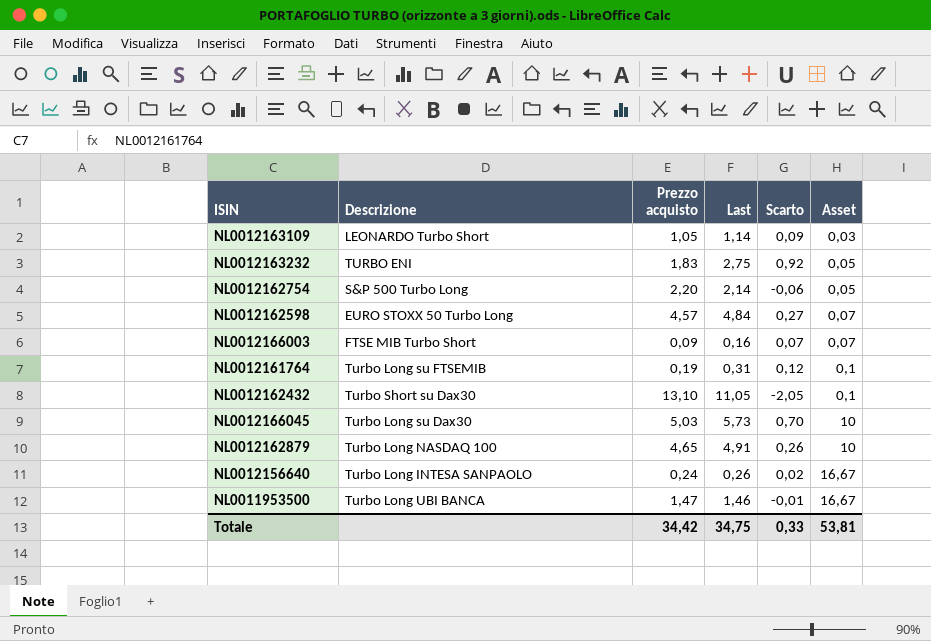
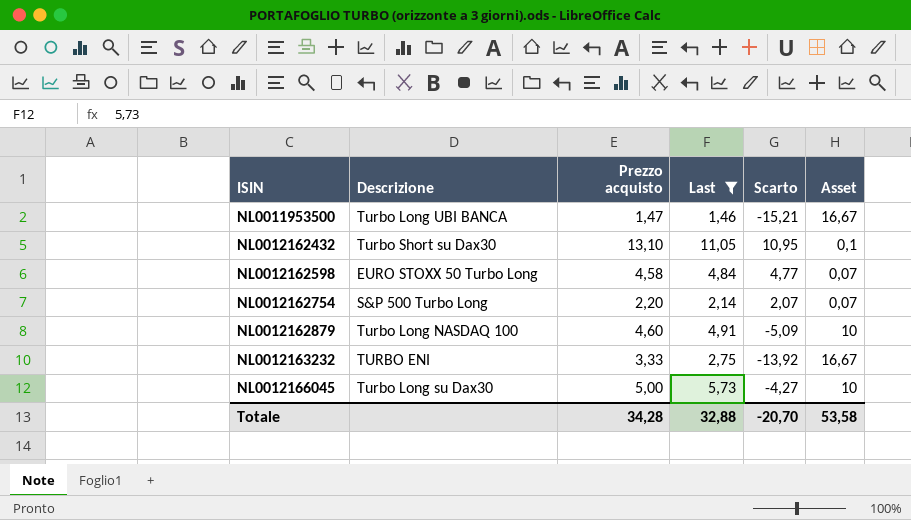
filter: none -> Last >= 1,46
row order: Asset ascending -> ISIN ascending
column Scarto | formula: [Last] - [Prezzo acquisto] -> [Last] - [Asset]
NL0012162598 | Prezzo acquisto: 4,57 -> 4,58
NL0012162754 | Asset: 0,05 -> 0,07
NL0012162879 | Prezzo acquisto: 4,65 -> 4,60
NL0012163232 | Prezzo acquisto: 1,83 -> 3,33
NL0012163232 | Asset: 0,05 -> 16,67
NL0012166045 | Prezzo acquisto: 5,03 -> 5,00
Totale | Prezzo acquisto: 34,42 -> 34,28
Totale | Last: 34,75 -> 32,88
Totale | Scarto: 0,33 -> -20,70
Totale | Asset: 53,81 -> 53,58

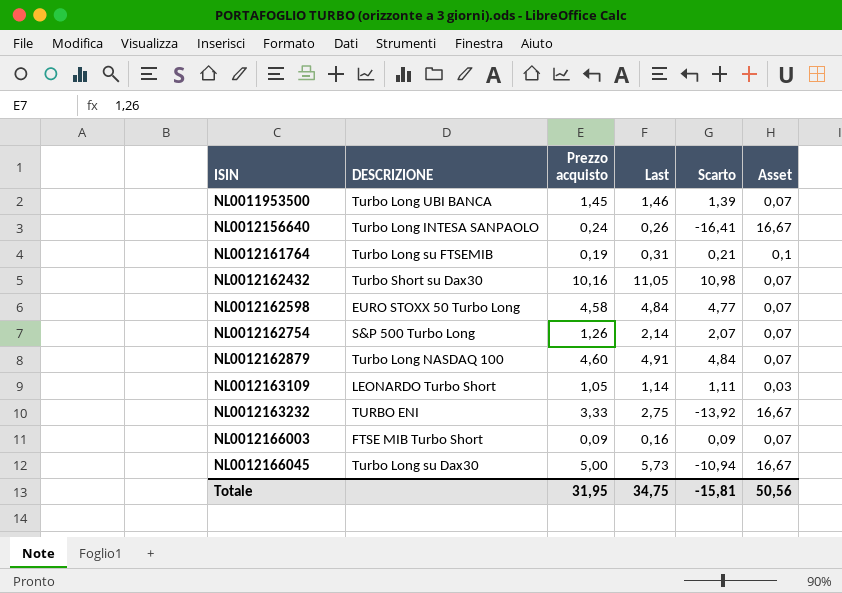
filter: Last >= 1,46 -> none
column name: Descrizione -> DESCRIZIONE
NL0011953500 | Prezzo acquisto: 1,47 -> 1,45
NL0011953500 | Scarto: -15,21 -> 1,39
NL0011953500 | Asset: 16,67 -> 0,07
NL0012162432 | Prezzo acquisto: 13,10 -> 10,16
NL0012162432 | Scarto: 10,95 -> 10,98
NL0012162432 | Asset: 0,1 -> 0,07
NL0012162754 | Prezzo acquisto: 2,20 -> 1,26
NL0012162879 | Scarto: -5,09 -> 4,84
NL0012162879 | Asset: 10 -> 0,07
NL0012166045 | Scarto: -4,27 -> -10,94
NL0012166045 | Asset: 10 -> 16,67
Totale | Prezzo acquisto: 34,28 -> 31,95
Totale | Last: 32,88 -> 34,75
Totale | Scarto: -20,70 -> -15,81
Totale | Asset: 53,58 -> 50,56

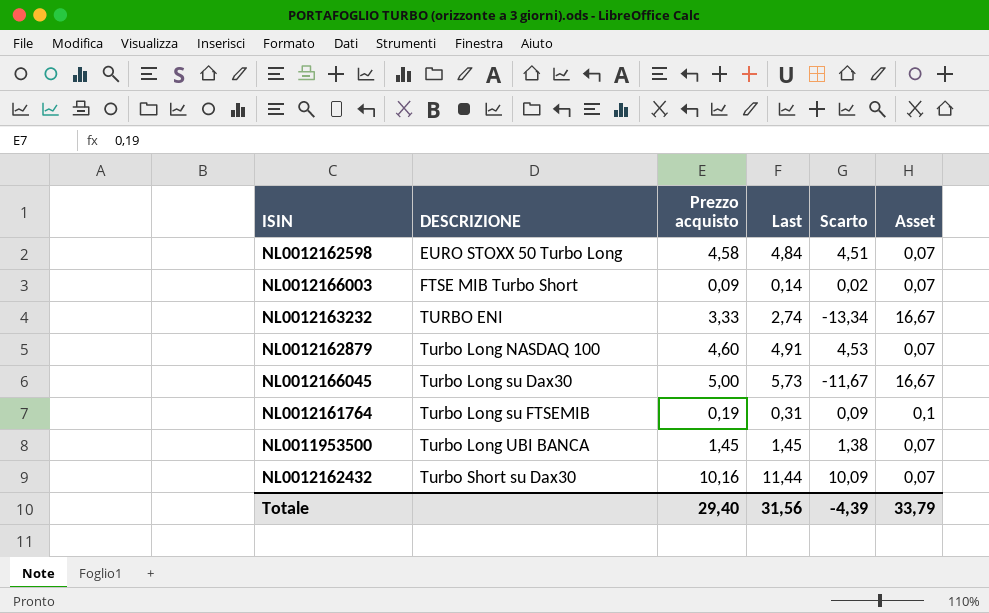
row order: ISIN ascending -> DESCRIZIONE ascending
column Scarto | formula: [Last] - [Asset] -> [Prezzo acquisto] - [Asset]
row NL0012156640: Turbo Long INTESA SANPAOLO | 0,24 | 0,26 | -16,41 | 16,67 -> none
row NL0012162754: S&P 500 Turbo Long | 1,26 | 2,14 | 2,07 | 0,07 -> none
row NL0012163109: LEONARDO Turbo Short | 1,05 | 1,14 | 1,11 | 0,03 -> none
NL0012166003 | Last: 0,16 -> 0,14
NL0012163232 | Last: 2,75 -> 2,74
NL0011953500 | Last: 1,46 -> 1,45
NL0012162432 | Last: 11,05 -> 11,44
Totale | Prezzo acquisto: 31,95 -> 29,40
Totale | Last: 34,75 -> 31,56
Totale | Scarto: -15,81 -> -4,39
Totale | Asset: 50,56 -> 33,79

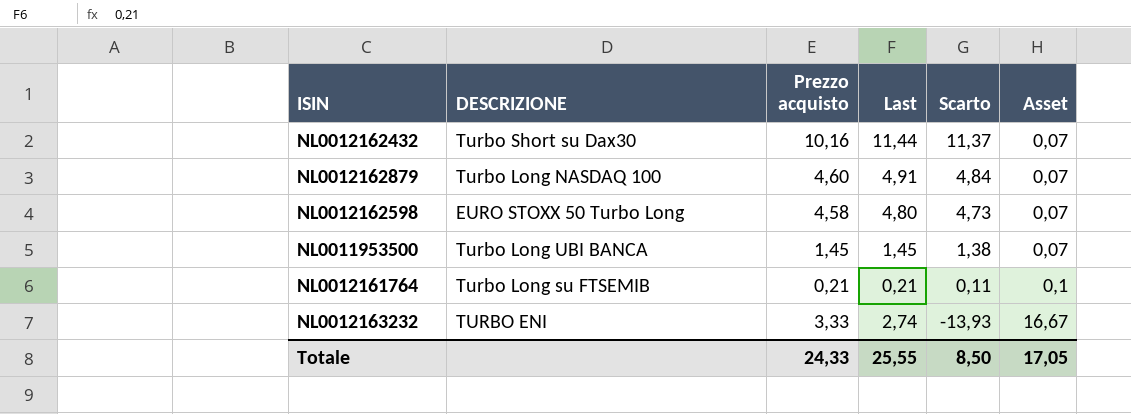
row order: DESCRIZIONE ascending -> Scarto descending
column Scarto | formula: [Prezzo acquisto] - [Asset] -> [Last] - [Asset]
row NL0012166003: FTSE MIB Turbo Short | 0,09 | 0,14 | 0,02 | 0,07 -> none
row NL0012166045: Turbo Long su Dax30 | 5,00 | 5,73 | -11,67 | 16,67 -> none
NL0012162598 | Last: 4,84 -> 4,80
NL0012161764 | Prezzo acquisto: 0,19 -> 0,21
NL0012161764 | Last: 0,31 -> 0,21
Totale | Prezzo acquisto: 29,40 -> 24,33
Totale | Last: 31,56 -> 25,55
Totale | Scarto: -4,39 -> 8,50
Totale | Asset: 33,79 -> 17,05

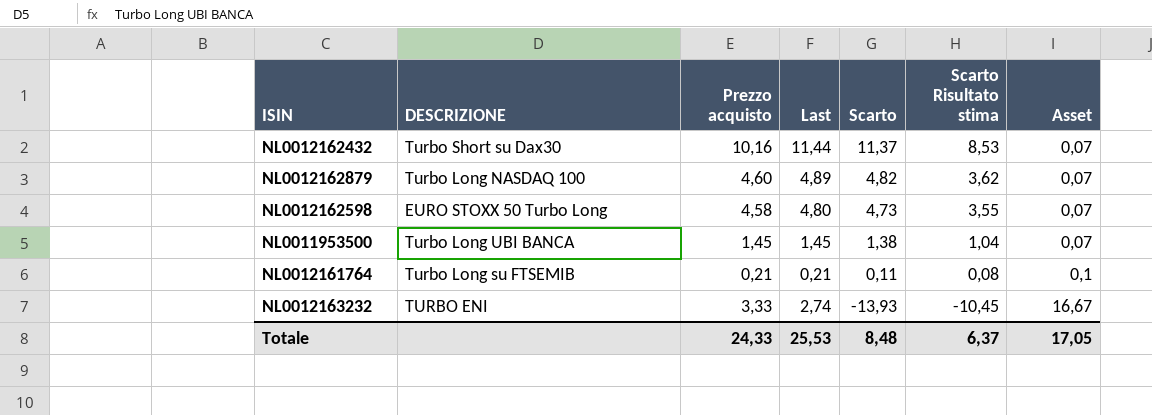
column Scarto Risultato stima | formula: none -> [Scarto] * 0,75
NL0012162879 | Last: 4,91 -> 4,89
NL0012162879 | Scarto: 4,84 -> 4,82
Totale | Last: 25,55 -> 25,53
Totale | Scarto: 8,50 -> 8,48

